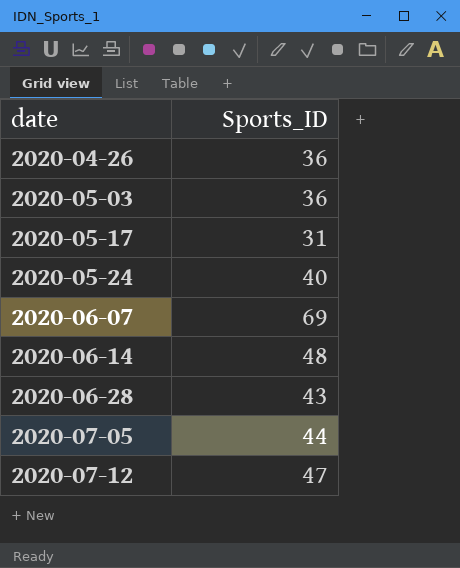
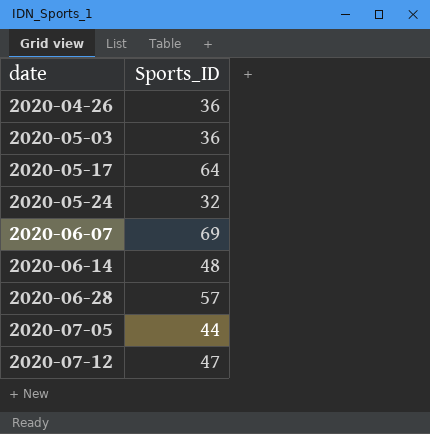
2020-05-17 | Sports_ID: 31 -> 64
2020-05-24 | Sports_ID: 40 -> 32
2020-06-28 | Sports_ID: 43 -> 57

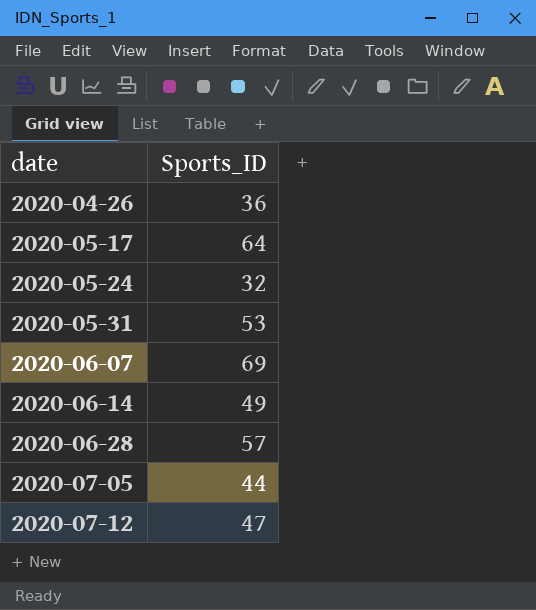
row 2020-05-03: 36 -> none
row 2020-05-31: none -> 53
2020-06-14 | Sports_ID: 48 -> 49

